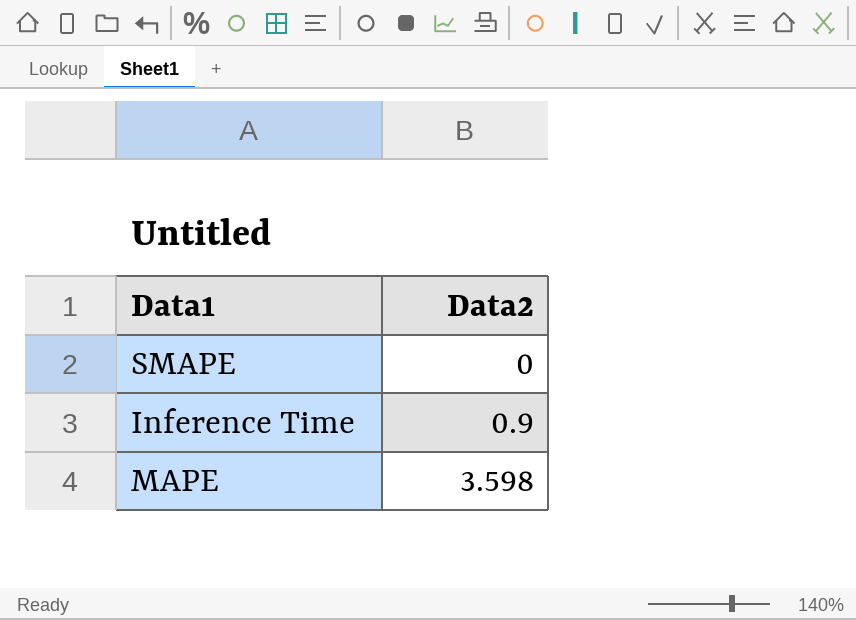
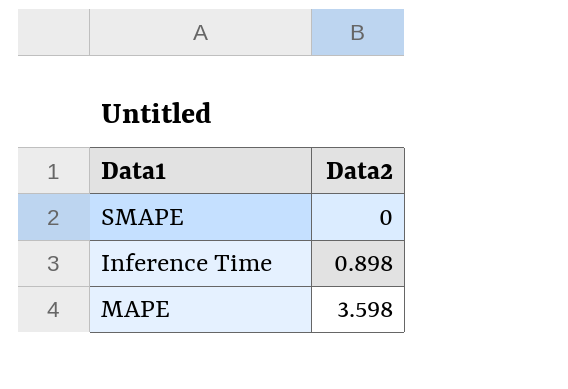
Inference Time | Data2: 0.9 -> 0.898

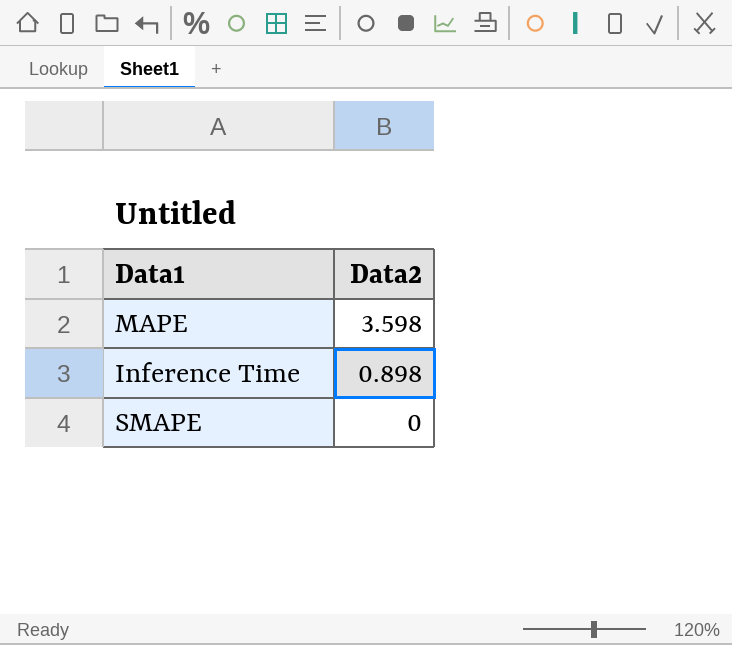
row order: Data2 ascending -> Data2 descending

